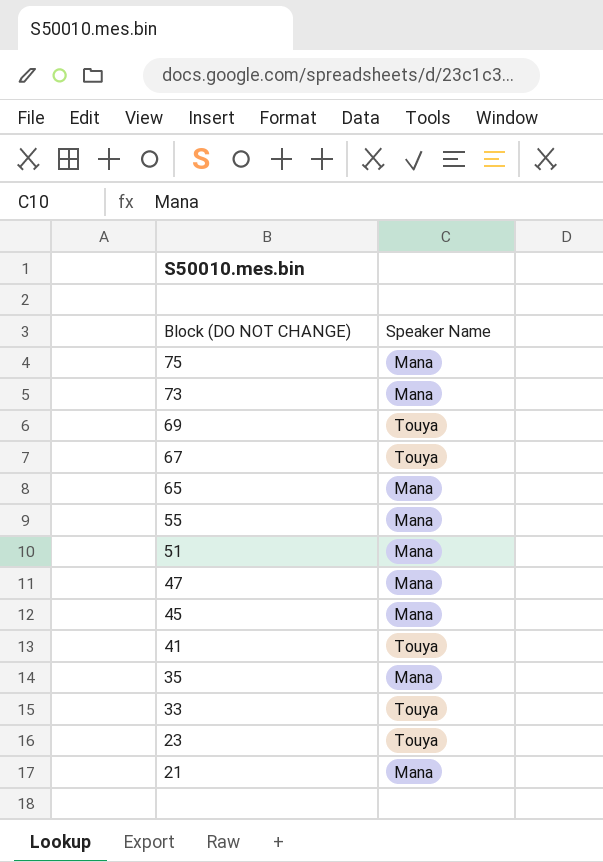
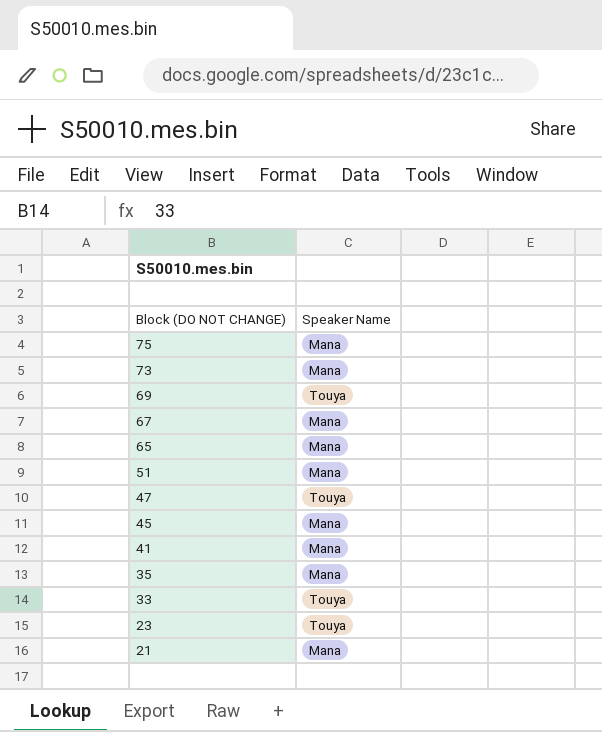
row 55: Mana -> none
67 | Speaker Name: Touya -> Mana
47 | Speaker Name: Mana -> Touya
41 | Speaker Name: Touya -> Mana

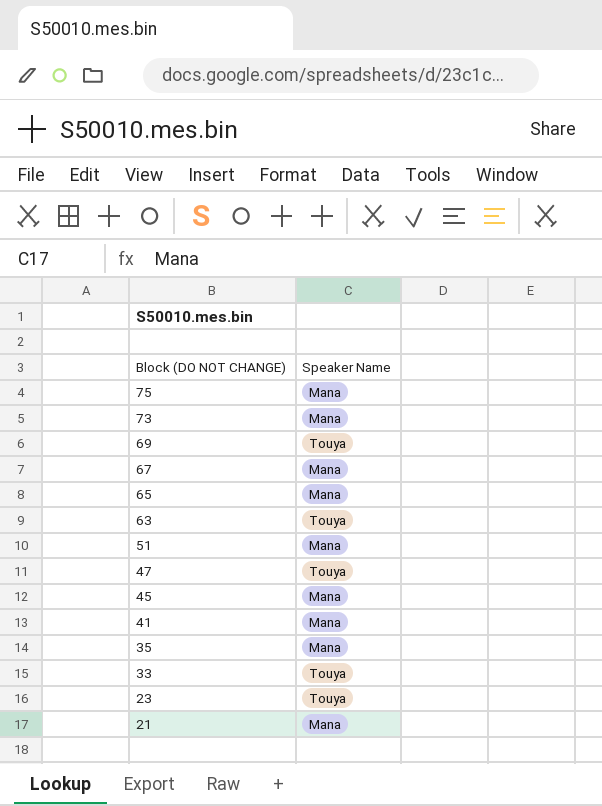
row 63: none -> Touya

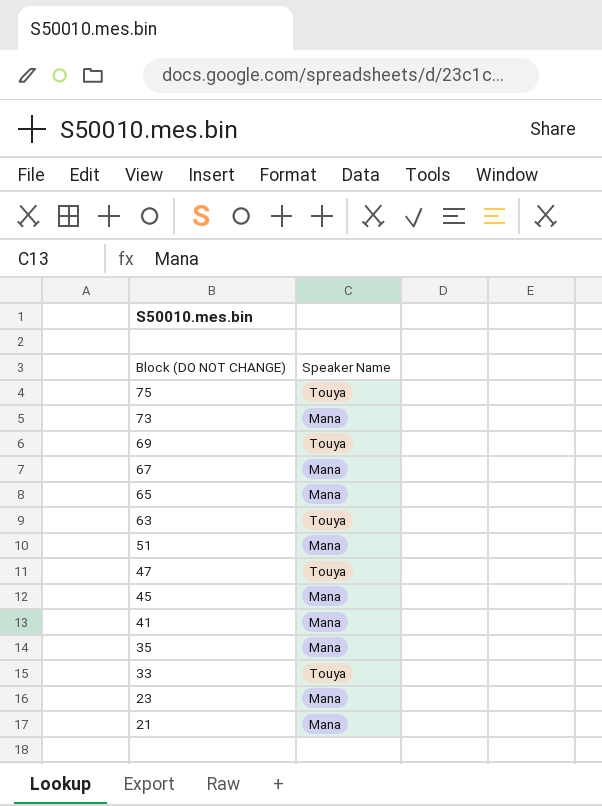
75 | Speaker Name: Mana -> Touya
23 | Speaker Name: Touya -> Mana

